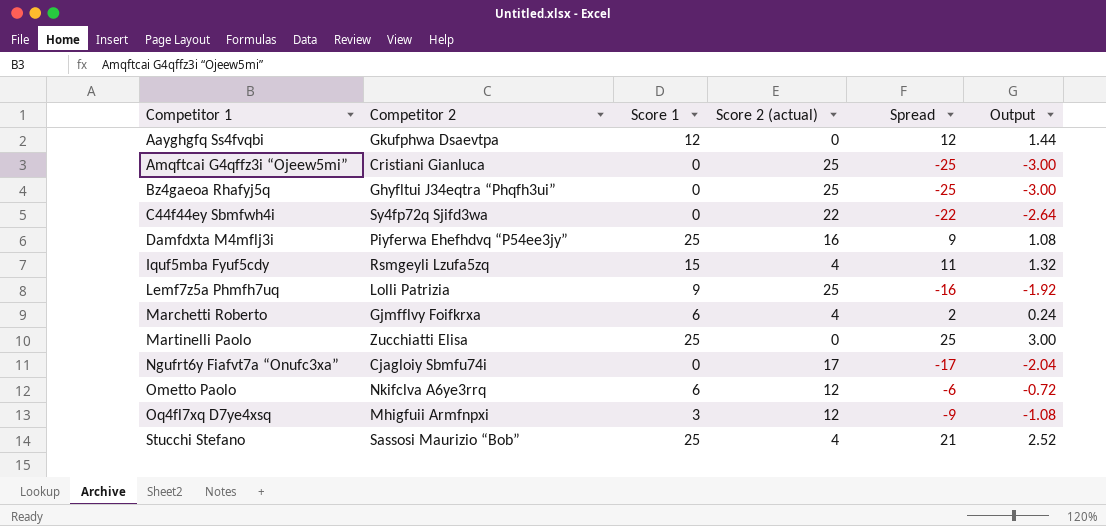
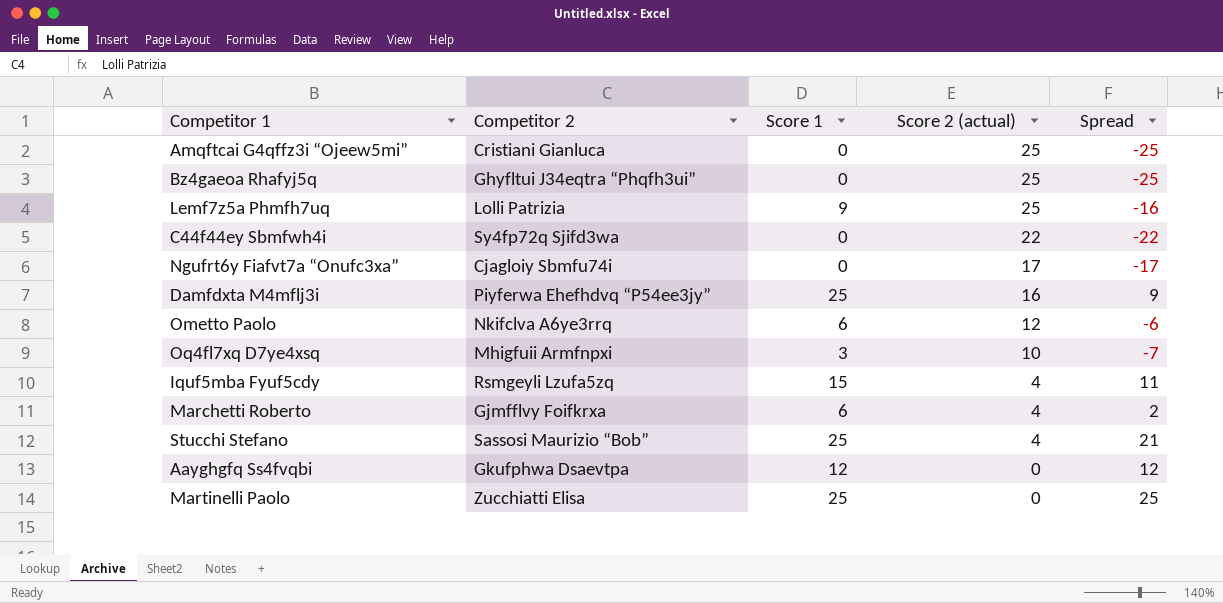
row order: Competitor 1 ascending -> Score 2 (actual) descending
column Output | formula: [Spread] * 0.12 -> none
Oq4fl7xq D7ye4xsq | Score 2 (actual): 12 -> 10
Oq4fl7xq D7ye4xsq | Spread: -9 -> -7

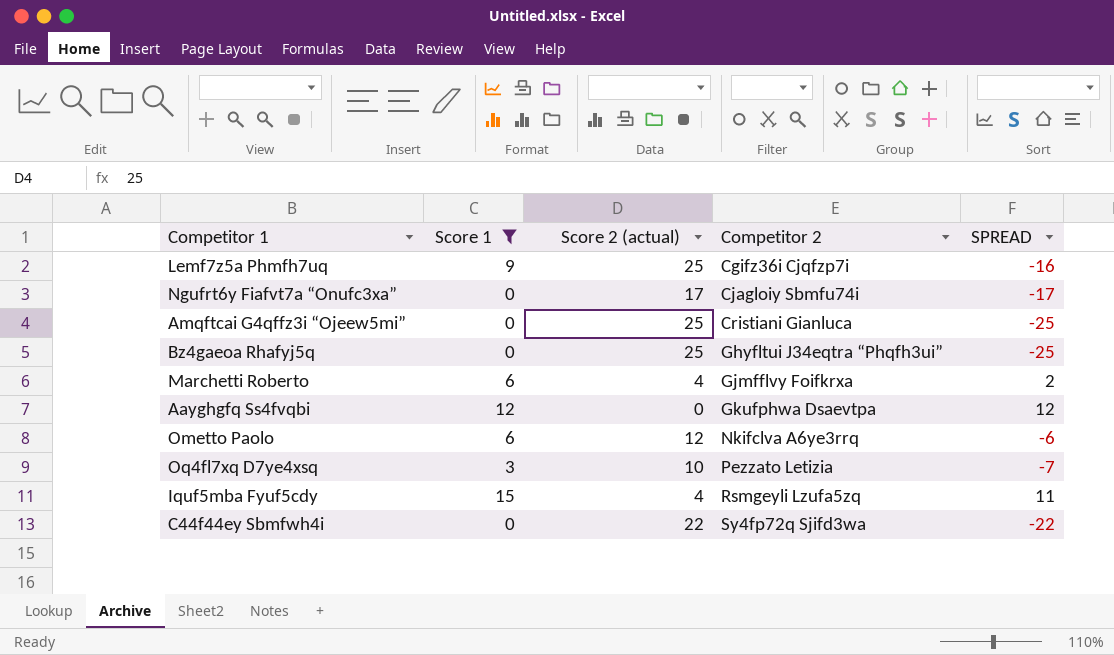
filter: none -> Score 1 != 25
row order: Score 2 (actual) descending -> Competitor 2 ascending
column Competitor 2 | position: 2 -> 4
column name: Spread -> SPREAD
Lemf7z5a Phmfh7uq | Competitor 2: Lolli Patrizia -> Cgifz36i Cjqfzp7i
Oq4fl7xq D7ye4xsq | Competitor 2: Mhigfuii Armfnpxi -> Pezzato Letizia

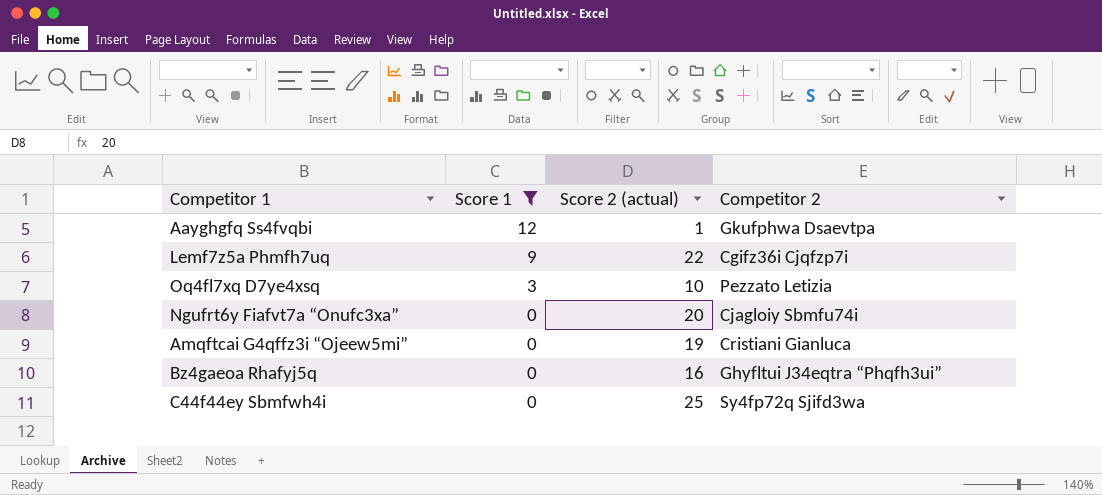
row order: Competitor 2 ascending -> Score 1 descending
column SPREAD | formula: [Score 1] - [Score 2 (actual)] -> none
row Marchetti Roberto: 6 | 4 | Gjmfflvy Foifkrxa | 2 -> none
row Ometto Paolo: 6 | 12 | Nkifclva A6ye3rrq | -6 -> none
row Iquf5mba Fyuf5cdy: 15 | 4 | Rsmgeyli Lzufa5zq | 11 -> none
Aayghgfq Ss4fvqbi | Score 2 (actual): 0 -> 1
Lemf7z5a Phmfh7uq | Score 2 (actual): 25 -> 22
Ngufrt6y Fiafvt7a “Onufc3xa” | Score 2 (actual): 17 -> 20
Amqftcai G4qffz3i “Ojeew5mi” | Score 2 (actual): 25 -> 19
Bz4gaeoa Rhafyj5q | Score 2 (actual): 25 -> 16
C44f44ey Sbmfwh4i | Score 2 (actual): 22 -> 25

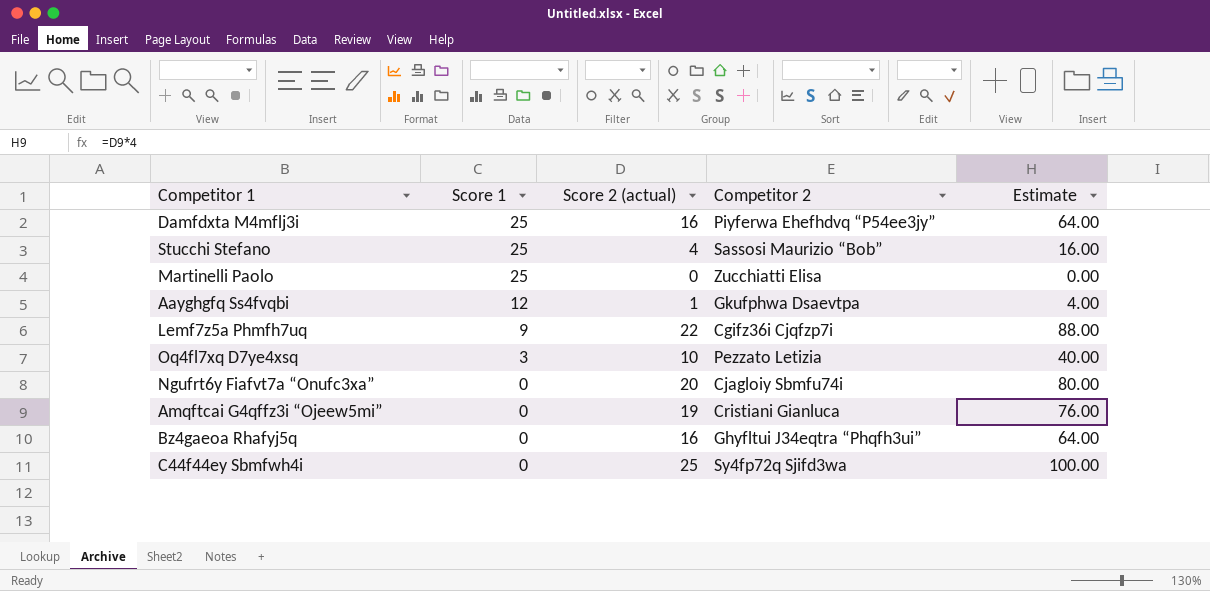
filter: Score 1 != 25 -> none
column Estimate | formula: none -> [Score 2 (actual)] * 4

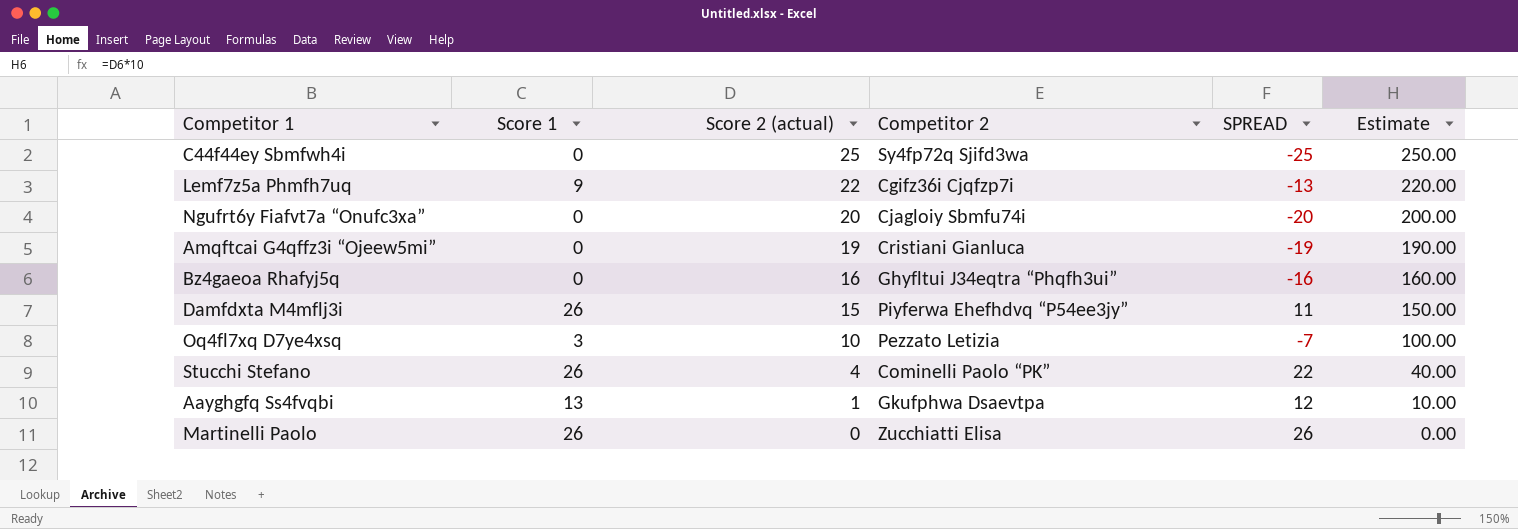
row order: Score 1 descending -> Score 2 (actual) descending
column SPREAD | formula: none -> [Score 1] - [Score 2 (actual)]
column Estimate | formula: [Score 2 (actual)] * 4 -> [Score 2 (actual)] * 10
Damfdxta M4mflj3i | Score 1: 25 -> 26
Damfdxta M4mflj3i | Score 2 (actual): 16 -> 15
Stucchi Stefano | Score 1: 25 -> 26
Stucchi Stefano | Competitor 2: Sassosi Maurizio “Bob” -> Cominelli Paolo “PK”
Aayghgfq Ss4fvqbi | Score 1: 12 -> 13
Martinelli Paolo | Score 1: 25 -> 26

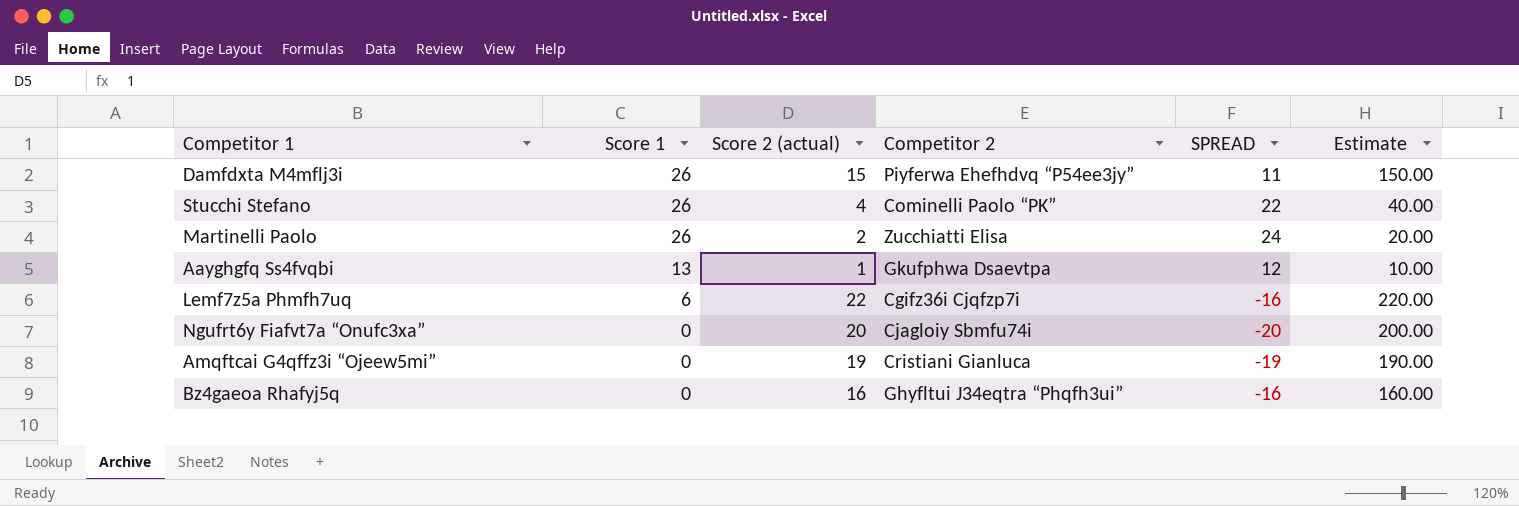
row order: Score 2 (actual) descending -> Score 1 descending
row C44f44ey Sbmfwh4i: 0 | 25 | Sy4fp72q Sjifd3wa | -25 | 250.00 -> none
row Oq4fl7xq D7ye4xsq: 3 | 10 | Pezzato Letizia | -7 | 100.00 -> none
Martinelli Paolo | Score 2 (actual): 0 -> 2
Martinelli Paolo | SPREAD: 26 -> 24
Martinelli Paolo | Estimate: 0.00 -> 20.00
Lemf7z5a Phmfh7uq | Score 1: 9 -> 6
Lemf7z5a Phmfh7uq | SPREAD: -13 -> -16

